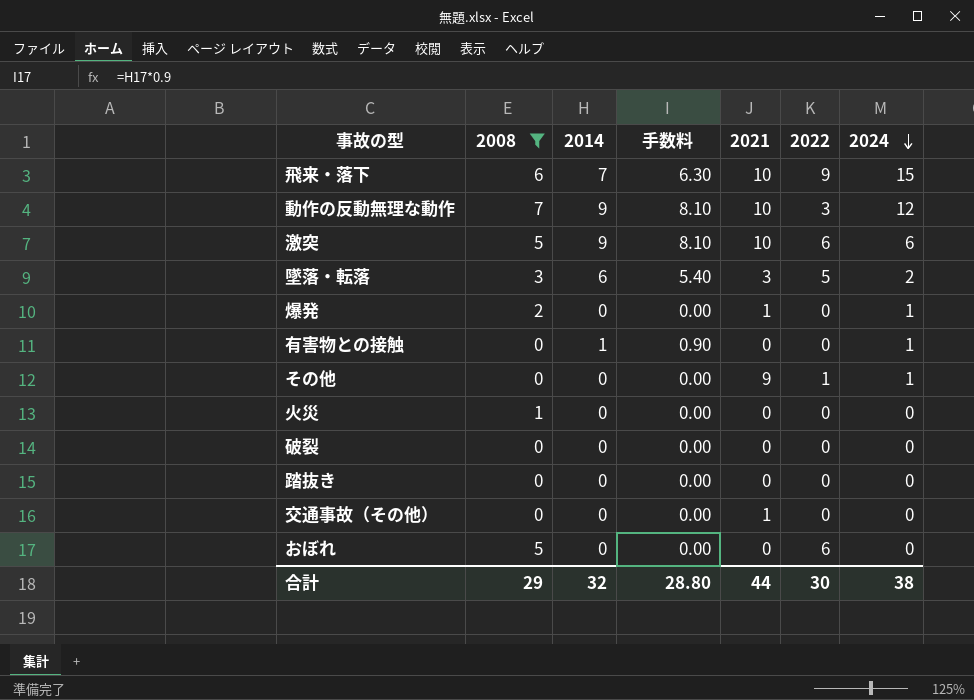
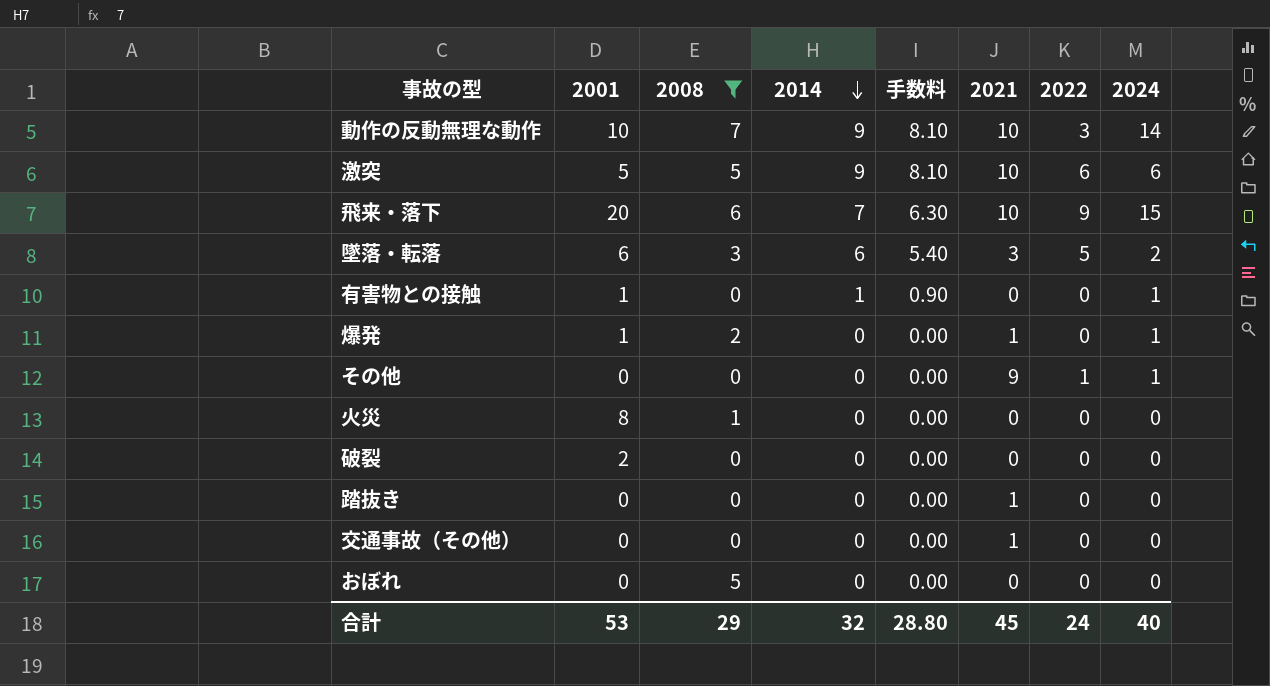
row order: 2024 descending -> 2014 descending
column 2001 | position: none -> 2
動作の反動無理な動作 | 2024: 12 -> 14
踏抜き | 2021: 0 -> 1
おぼれ | 2022: 6 -> 0
合計 | 2021: 44 -> 45
合計 | 2022: 30 -> 24
合計 | 2024: 38 -> 40

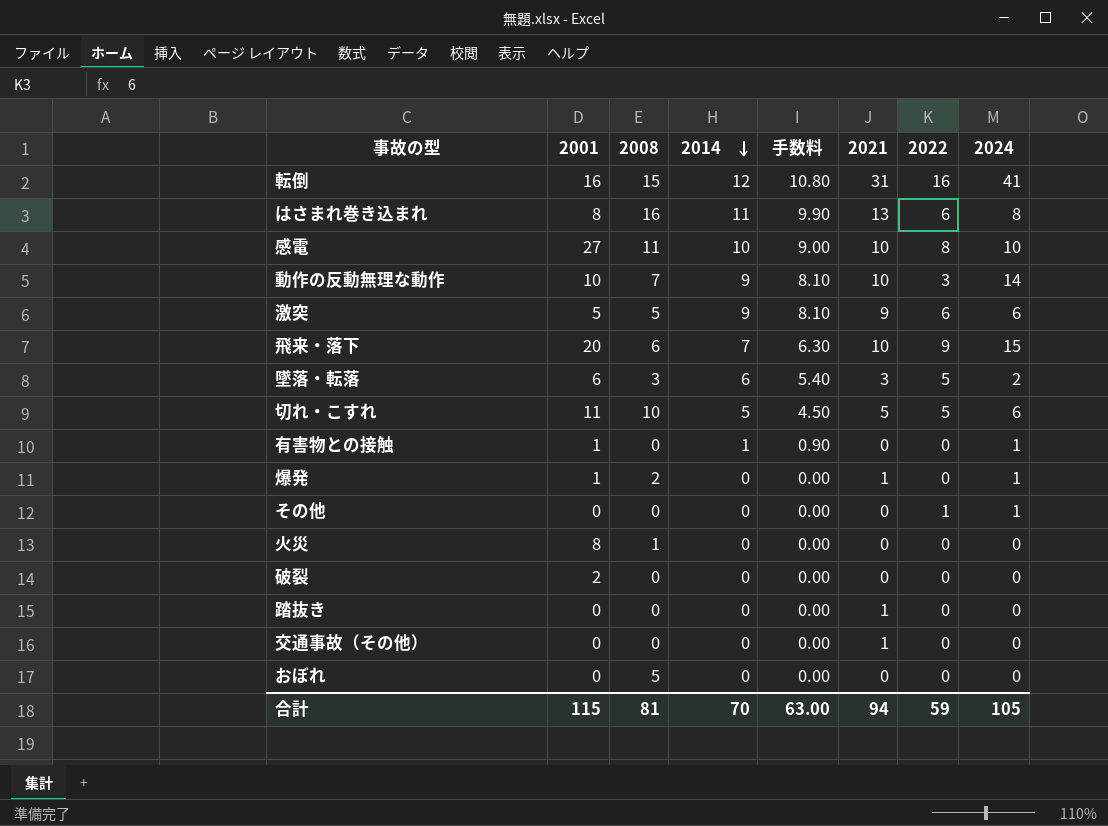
filter: 2008 <= 7 -> none
激突 | 2021: 10 -> 9
その他 | 2021: 9 -> 0
合計 | 2001: 53 -> 115
合計 | 2008: 29 -> 81
合計 | 2014: 32 -> 70
合計 | 手数料: 28.80 -> 63.00
合計 | 2021: 45 -> 94
合計 | 2022: 24 -> 59
合計 | 2024: 40 -> 105

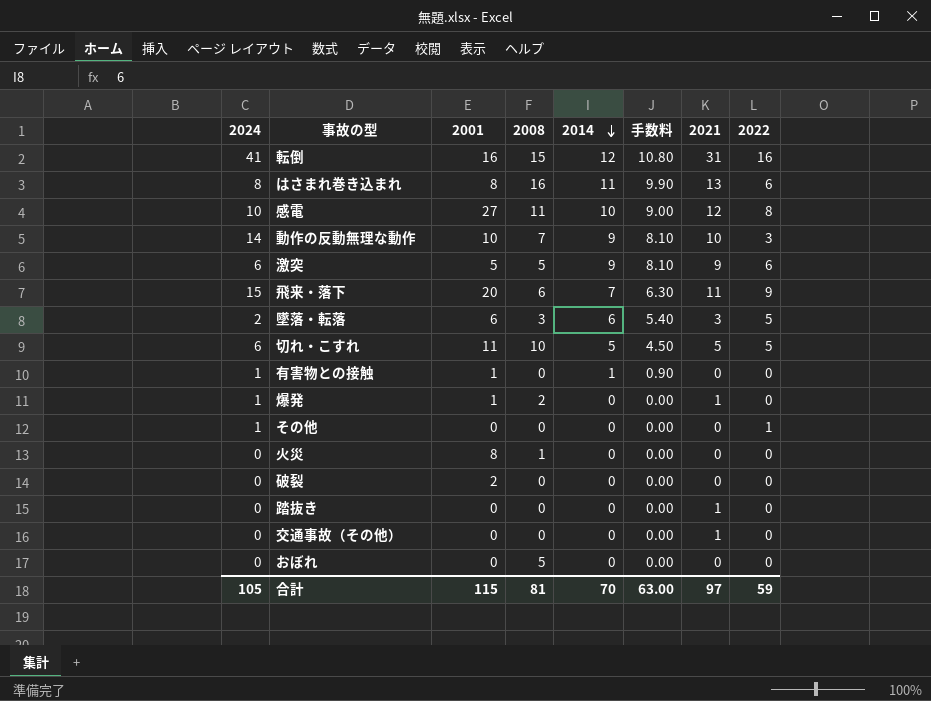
column 2024 | position: 8 -> 1
感電 | 2021: 10 -> 12
飛来・落下 | 2021: 10 -> 11
合計 | 2021: 94 -> 97

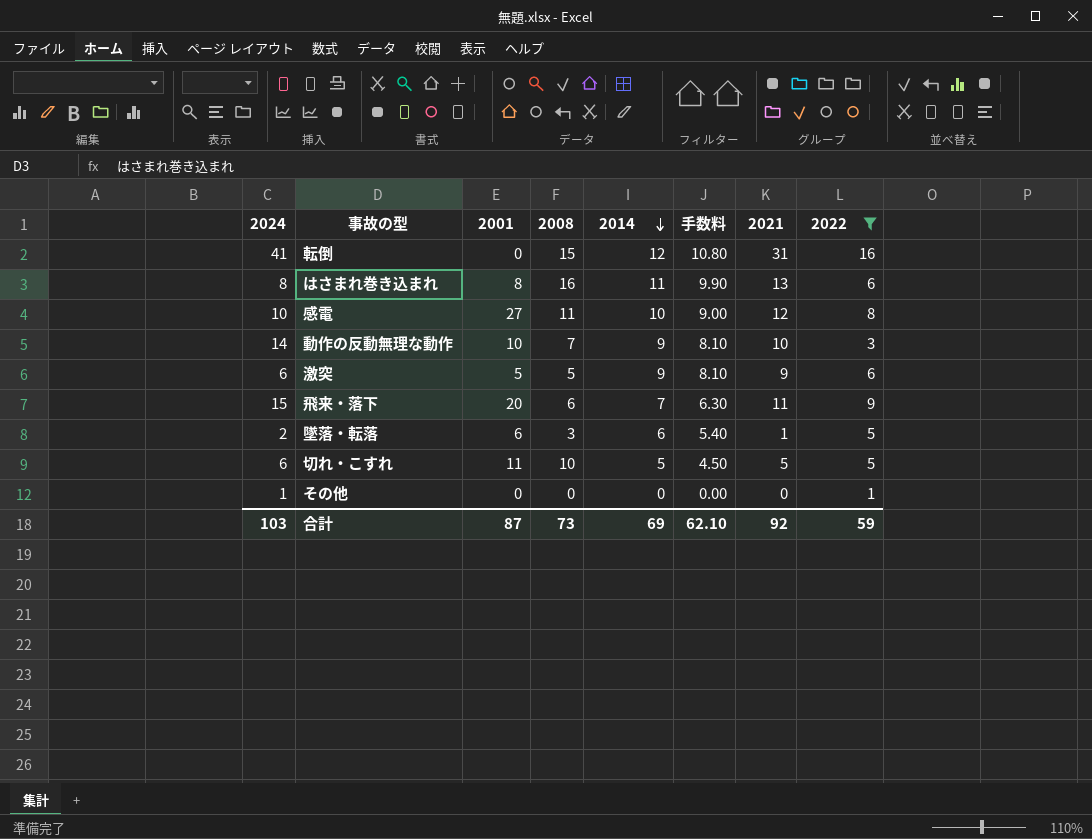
filter: none -> 2022 != 0
転倒 | 2001: 16 -> 0
墜落・転落 | 2021: 3 -> 1
合計 | 2024: 105 -> 103
合計 | 2001: 115 -> 87
合計 | 2008: 81 -> 73
合計 | 2014: 70 -> 69
合計 | 手数料: 63.00 -> 62.10
合計 | 2021: 97 -> 92

